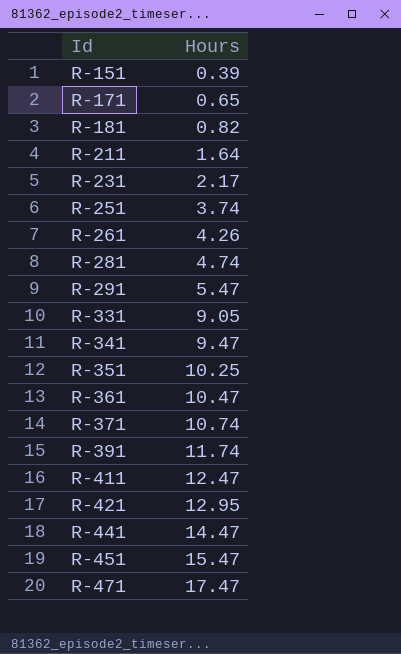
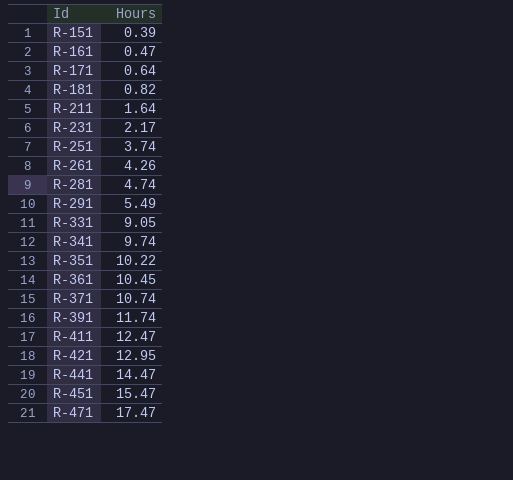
row R-161: none -> 0.47
R-171 | Hours: 0.65 -> 0.64
R-291 | Hours: 5.47 -> 5.49
R-341 | Hours: 9.47 -> 9.74
R-351 | Hours: 10.25 -> 10.22
R-361 | Hours: 10.47 -> 10.45

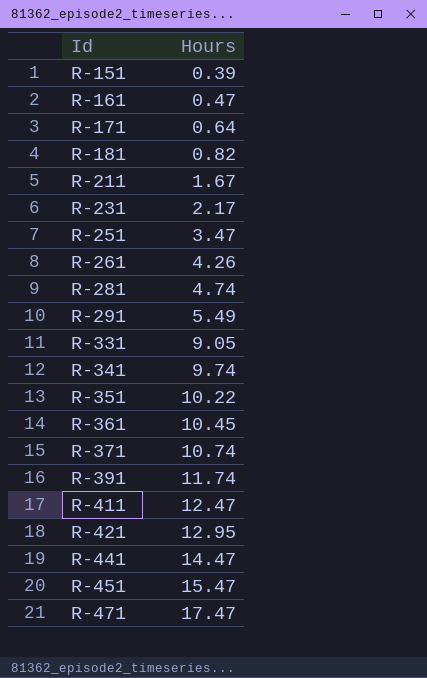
R-211 | Hours: 1.64 -> 1.67
R-251 | Hours: 3.74 -> 3.47

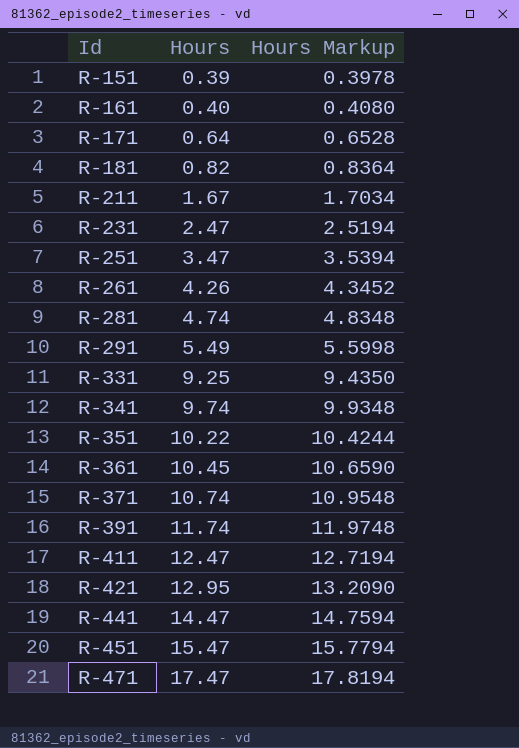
column Hours Markup | formula: none -> [Hours] * 1.02
R-161 | Hours: 0.47 -> 0.40
R-231 | Hours: 2.17 -> 2.47
R-331 | Hours: 9.05 -> 9.25

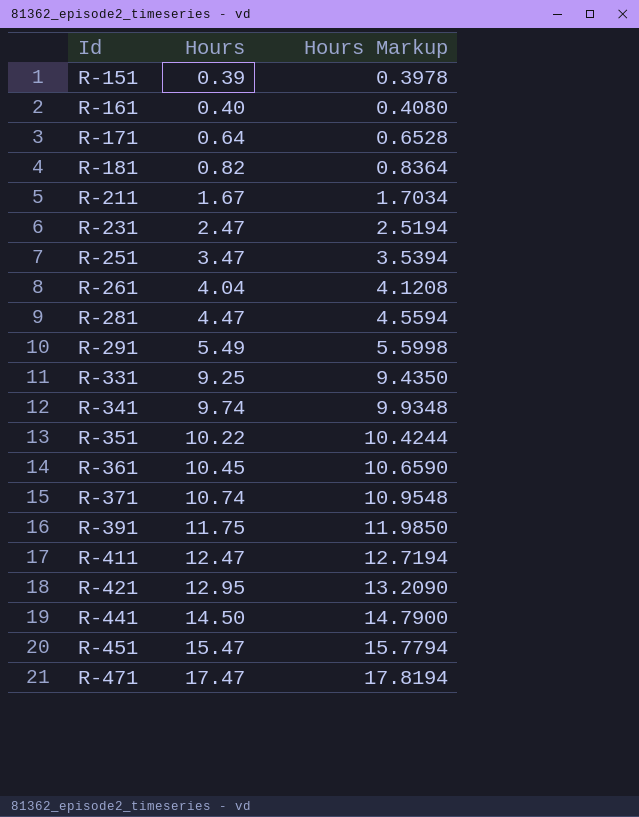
R-261 | Hours: 4.26 -> 4.04
R-261 | Hours Markup: 4.3452 -> 4.1208
R-281 | Hours: 4.74 -> 4.47
R-281 | Hours Markup: 4.8348 -> 4.5594
R-391 | Hours: 11.74 -> 11.75
R-391 | Hours Markup: 11.9748 -> 11.9850
R-441 | Hours: 14.47 -> 14.50
R-441 | Hours Markup: 14.7594 -> 14.7900

